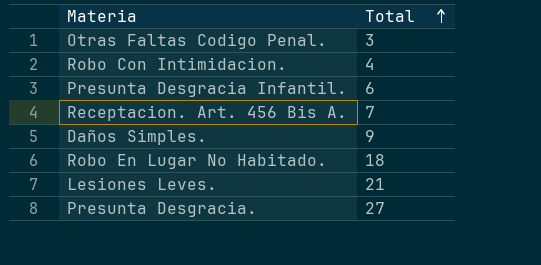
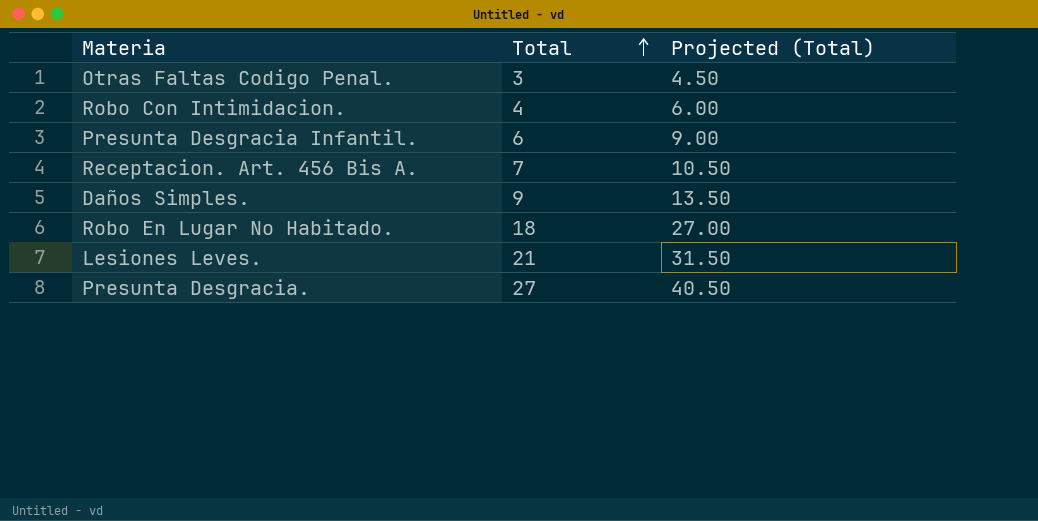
column Projected (Total) | formula: none -> [Total] * 1.5

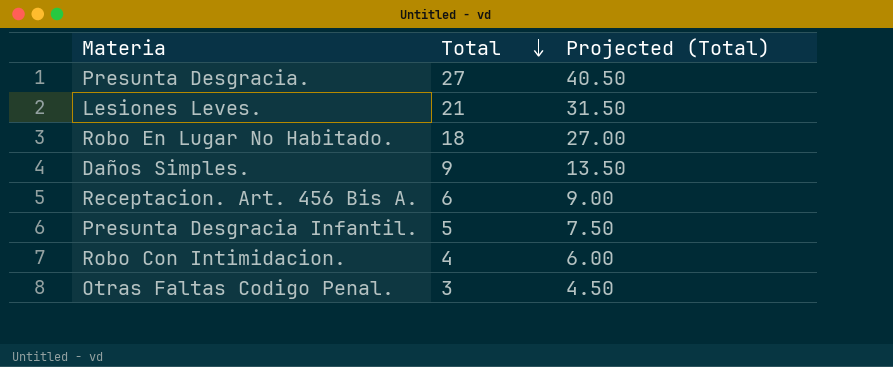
row order: Total ascending -> Total descending
Receptacion. Art. 456 Bis A. | Total: 7 -> 6
Receptacion. Art. 456 Bis A. | Projected (Total): 10.50 -> 9.00
Presunta Desgracia Infantil. | Total: 6 -> 5
Presunta Desgracia Infantil. | Projected (Total): 9.00 -> 7.50

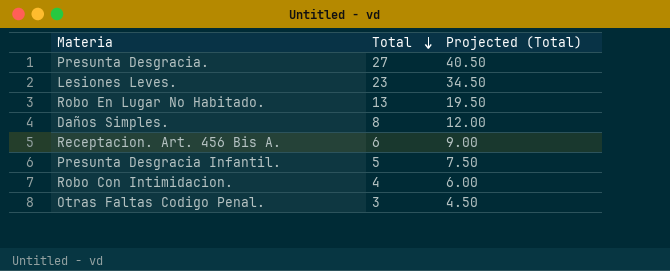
Lesiones Leves. | Total: 21 -> 23
Lesiones Leves. | Projected (Total): 31.50 -> 34.50
Robo En Lugar No Habitado. | Total: 18 -> 13
Robo En Lugar No Habitado. | Projected (Total): 27.00 -> 19.50
Daños Simples. | Total: 9 -> 8
Daños Simples. | Projected (Total): 13.50 -> 12.00

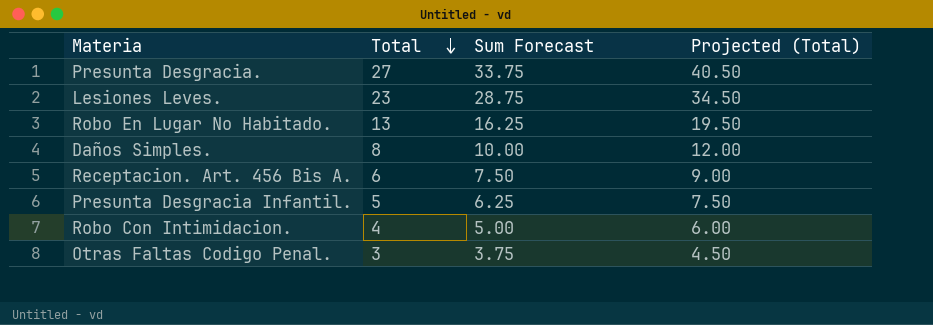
column Sum Forecast | formula: none -> [Total] * 1.25

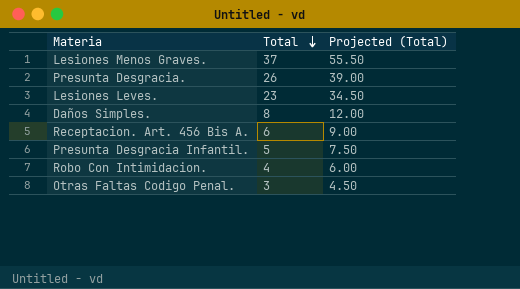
column Sum Forecast | formula: [Total] * 1.25 -> none
row Robo En Lugar No Habitado.: 13 | 16.25 | 19.50 -> none
row Lesiones Menos Graves.: none -> 37 | 55.50
Presunta Desgracia. | Total: 27 -> 26
Presunta Desgracia. | Projected (Total): 40.50 -> 39.00

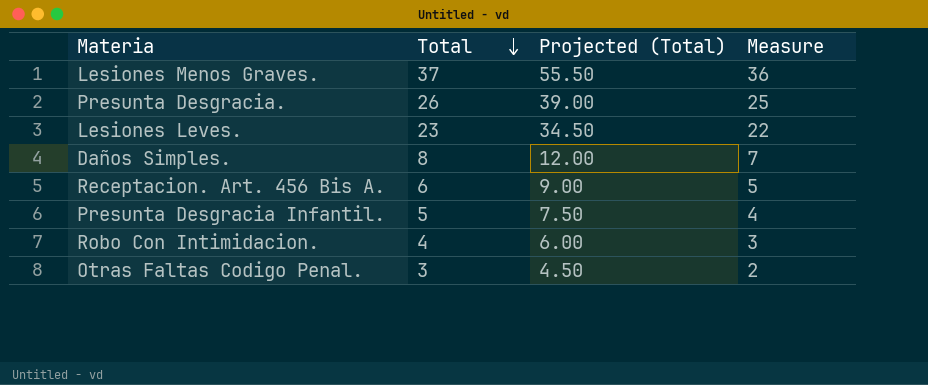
column Measure | formula: none -> [Total] - 1

